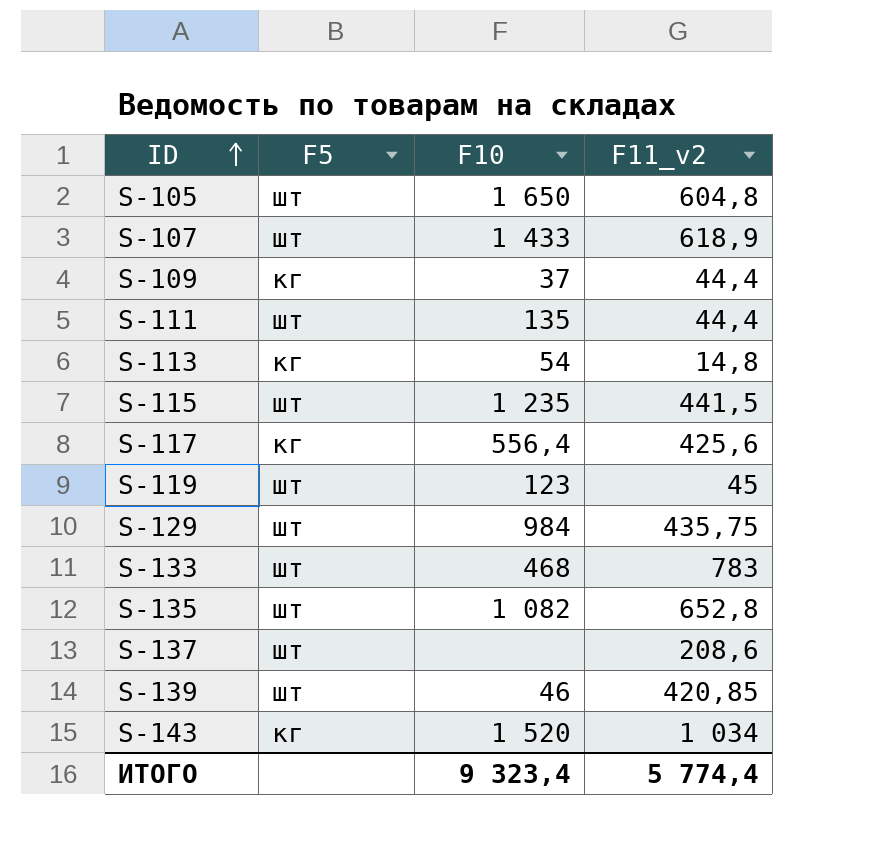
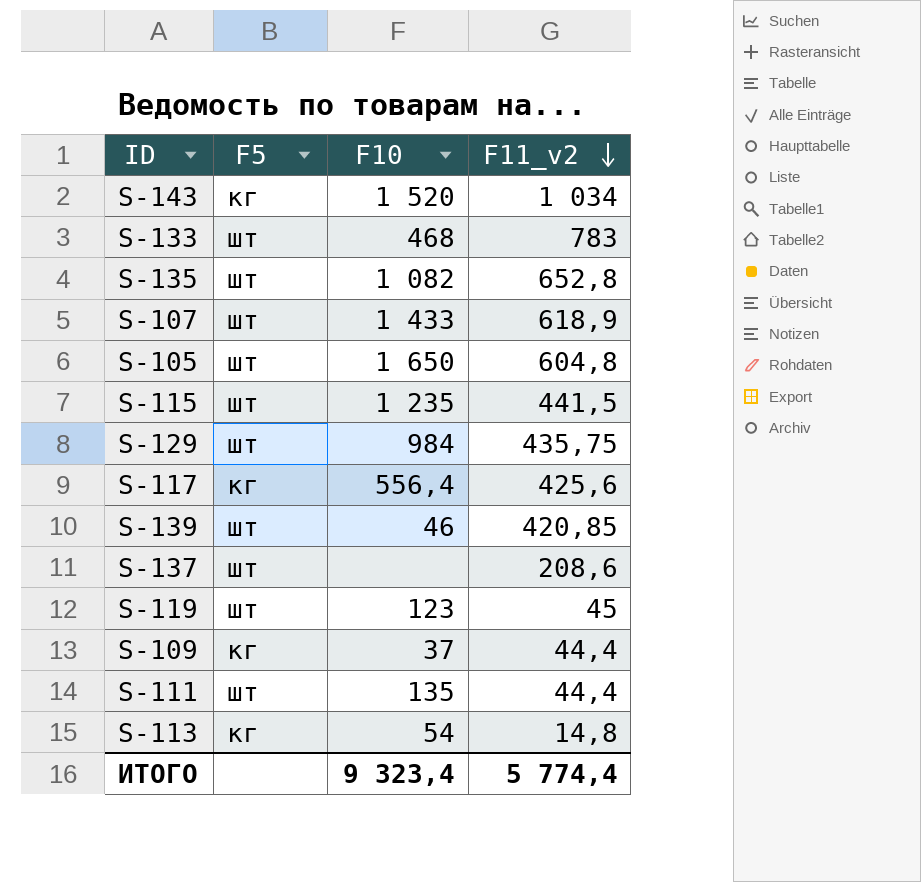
row order: ID ascending -> F11_v2 descending

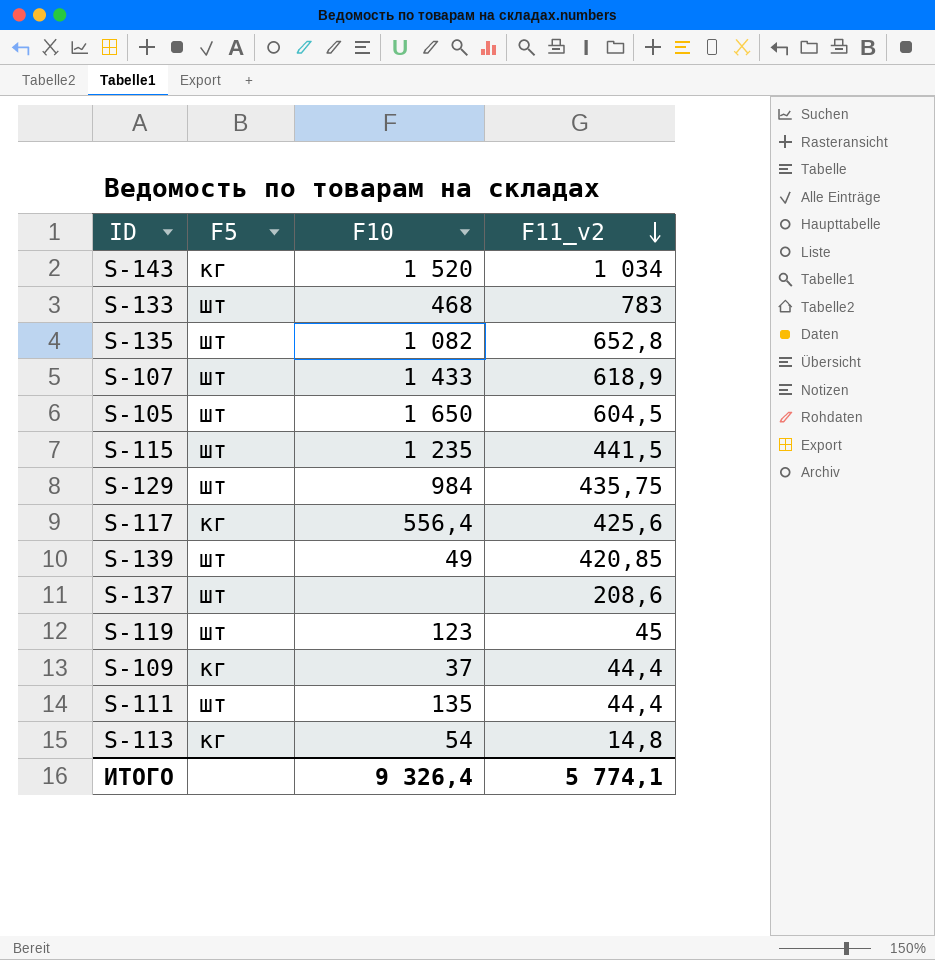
S-105 | F11_v2: 604,8 -> 604,5
S-139 | F10: 46 -> 49
ИТОГО | F10: 9 323,4 -> 9 326,4
ИТОГО | F11_v2: 5 774,4 -> 5 774,1

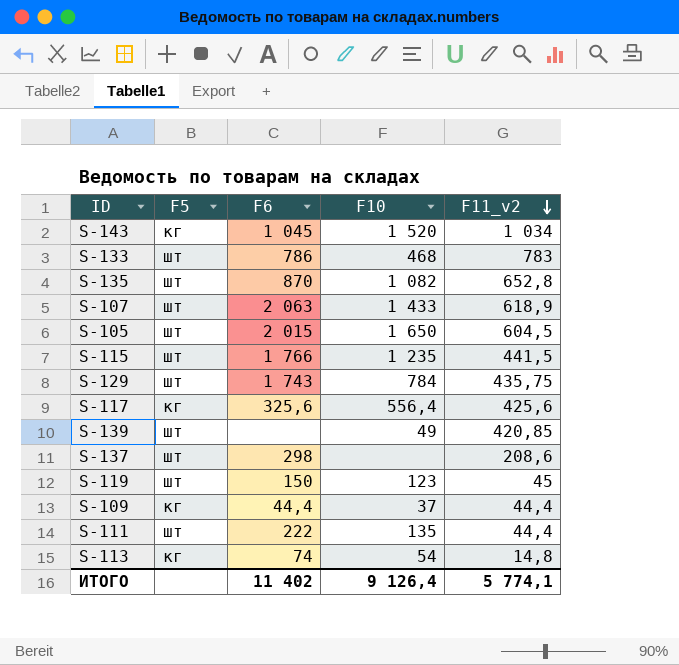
column F6 | position: none -> 3
S-129 | F10: 984 -> 784
ИТОГО | F10: 9 326,4 -> 9 126,4

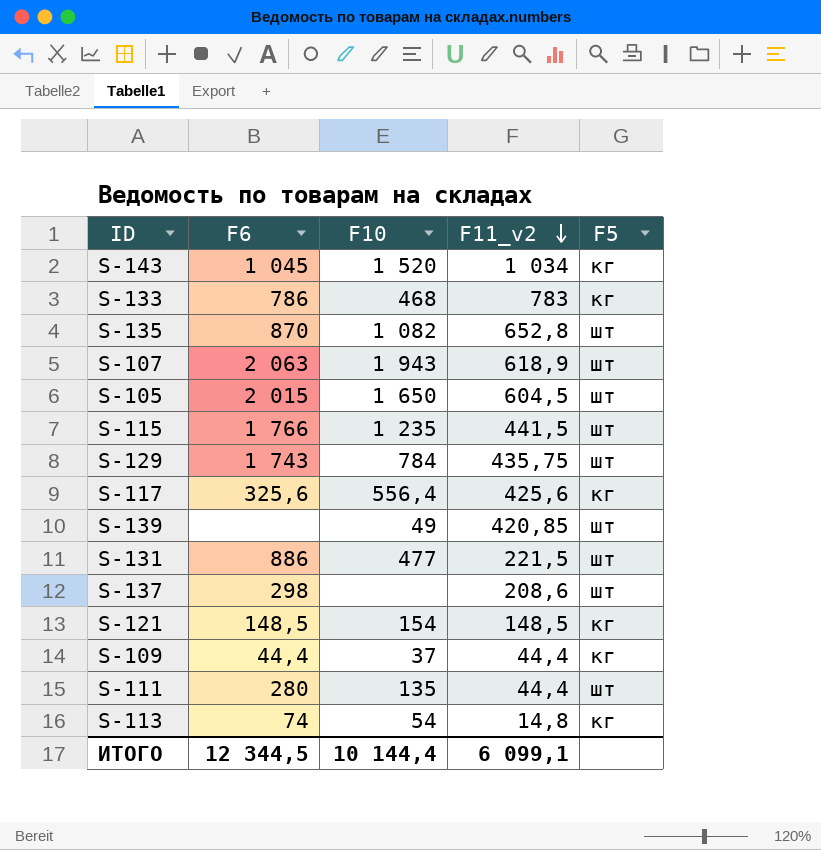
column F5 | position: 2 -> 5
row S-119: шт | 150 | 123 | 45 -> none
S-133 | F5: шт -> кг
S-107 | F10: 1 433 -> 1 943
row S-131: none -> 886 | 477 | 221,5 | шт
row S-121: none -> 148,5 | 154 | 148,5 | кг
S-111 | F6: 222 -> 280
ИТОГО | F6: 11 402 -> 12 344,5
ИТОГО | F10: 9 126,4 -> 10 144,4
ИТОГО | F11_v2: 5 774,1 -> 6 099,1

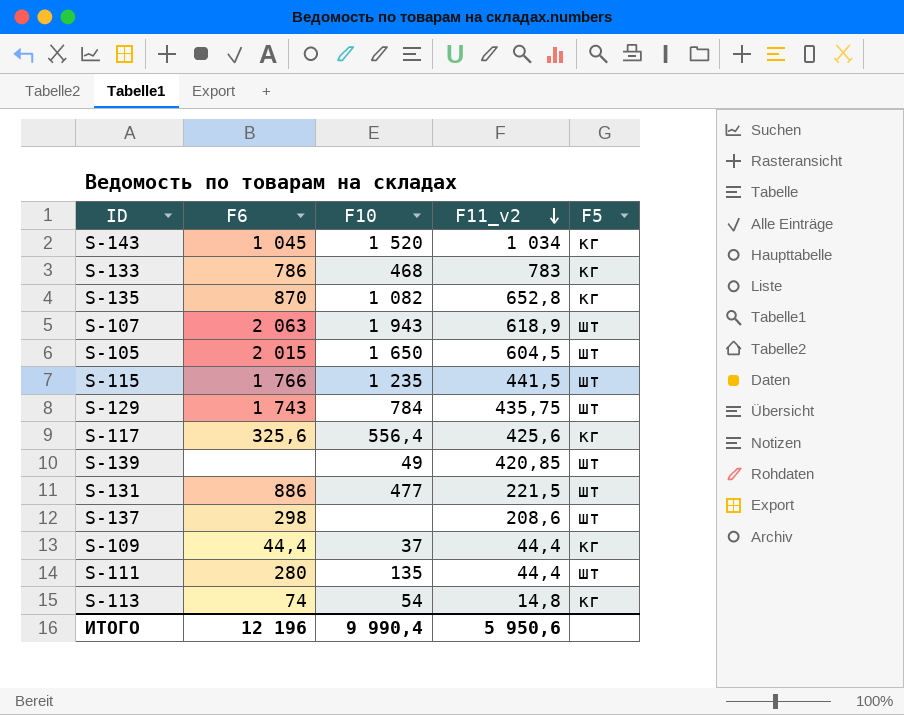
row S-121: 148,5 | 154 | 148,5 | кг -> none
S-135 | F5: шт -> кг
ИТОГО | F6: 12 344,5 -> 12 196
ИТОГО | F10: 10 144,4 -> 9 990,4
ИТОГО | F11_v2: 6 099,1 -> 5 950,6

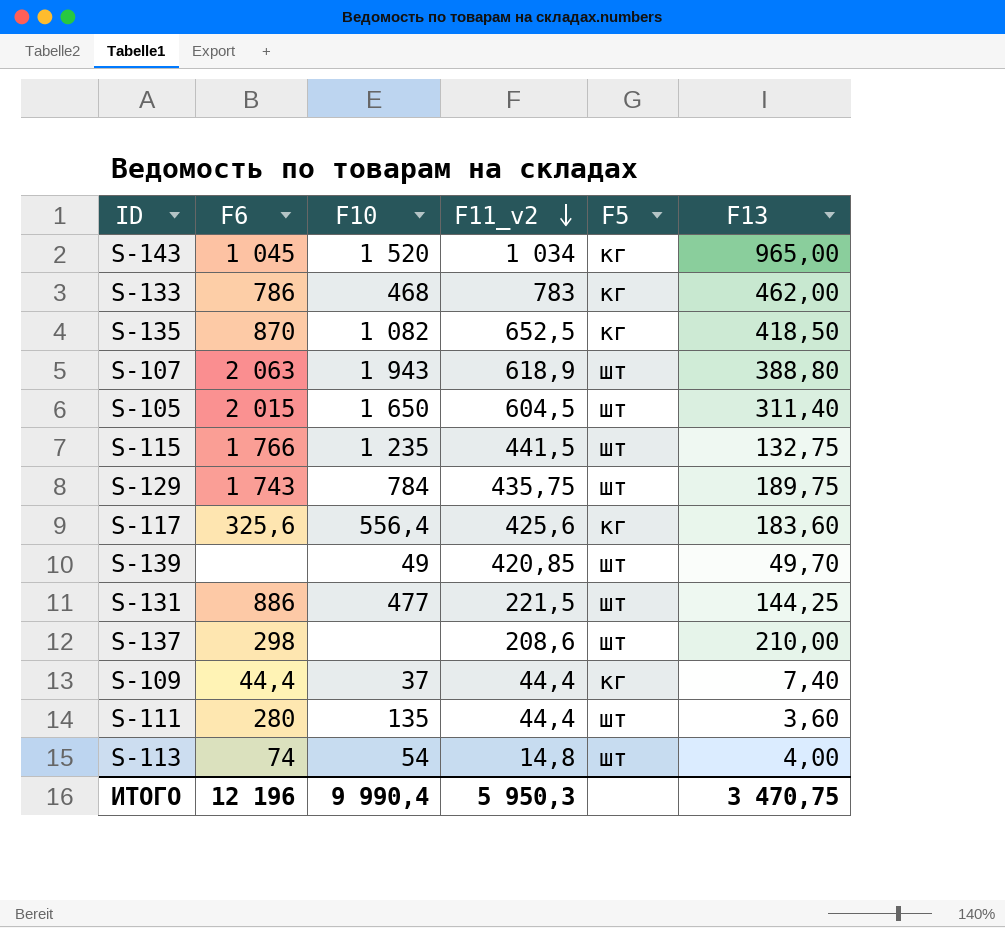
column F13 | position: none -> 6
S-135 | F11_v2: 652,8 -> 652,5
S-113 | F5: кг -> шт
ИТОГО | F11_v2: 5 950,6 -> 5 950,3

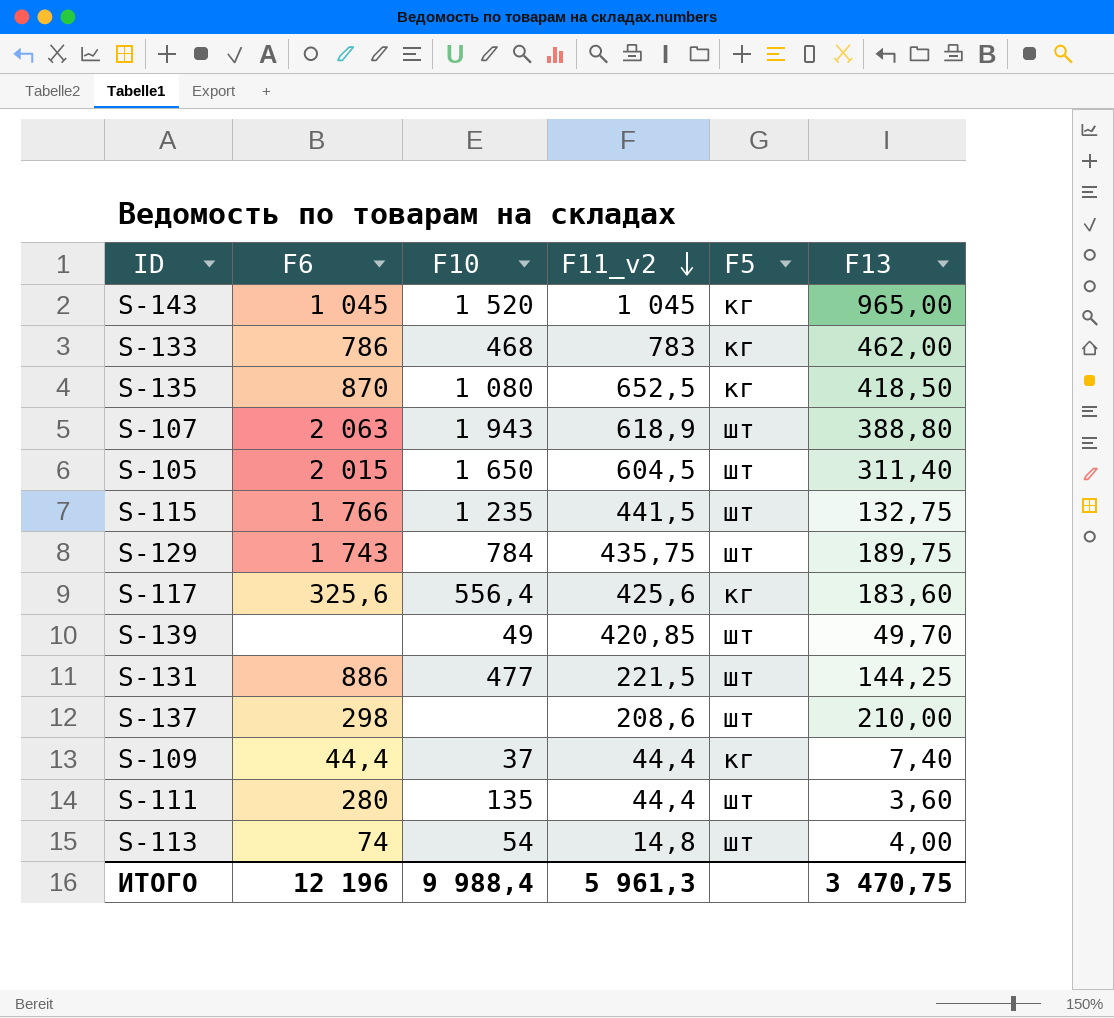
S-143 | F11_v2: 1 034 -> 1 045
S-135 | F10: 1 082 -> 1 080
ИТОГО | F10: 9 990,4 -> 9 988,4
ИТОГО | F11_v2: 5 950,3 -> 5 961,3

